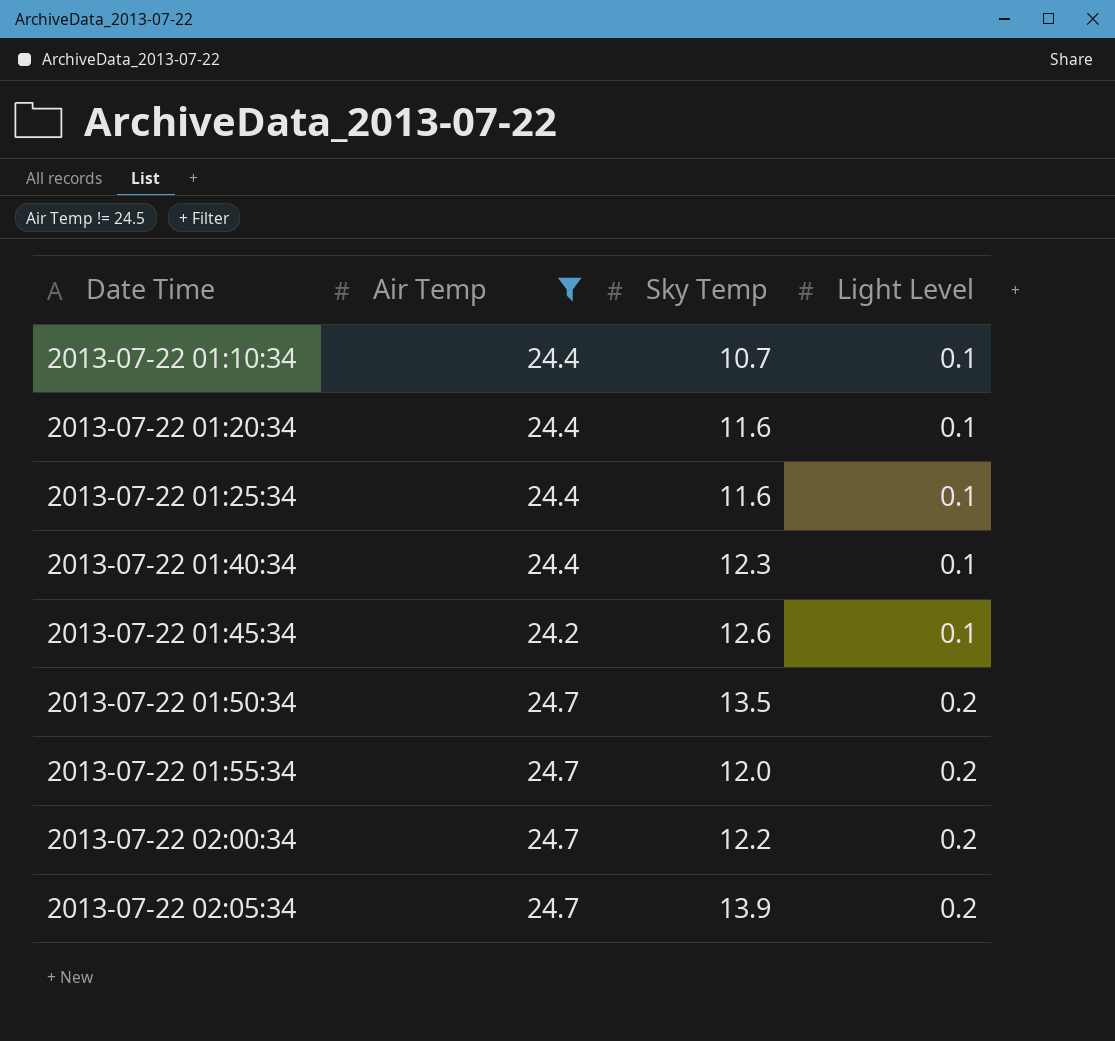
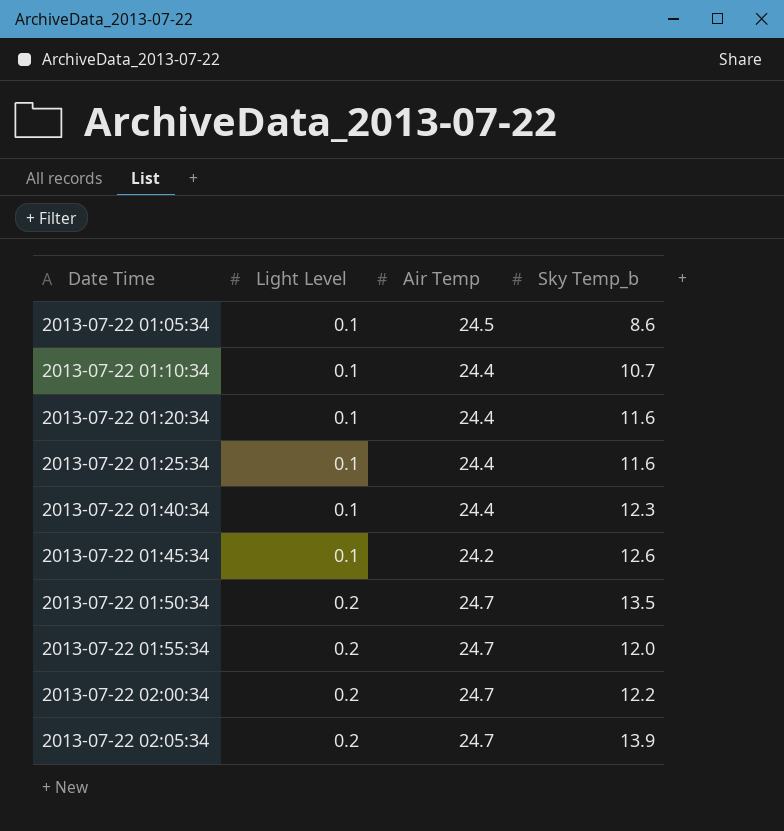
filter: Air Temp != 24.5 -> none
column Light Level | position: 4 -> 2
column name: Sky Temp -> Sky Temp_b

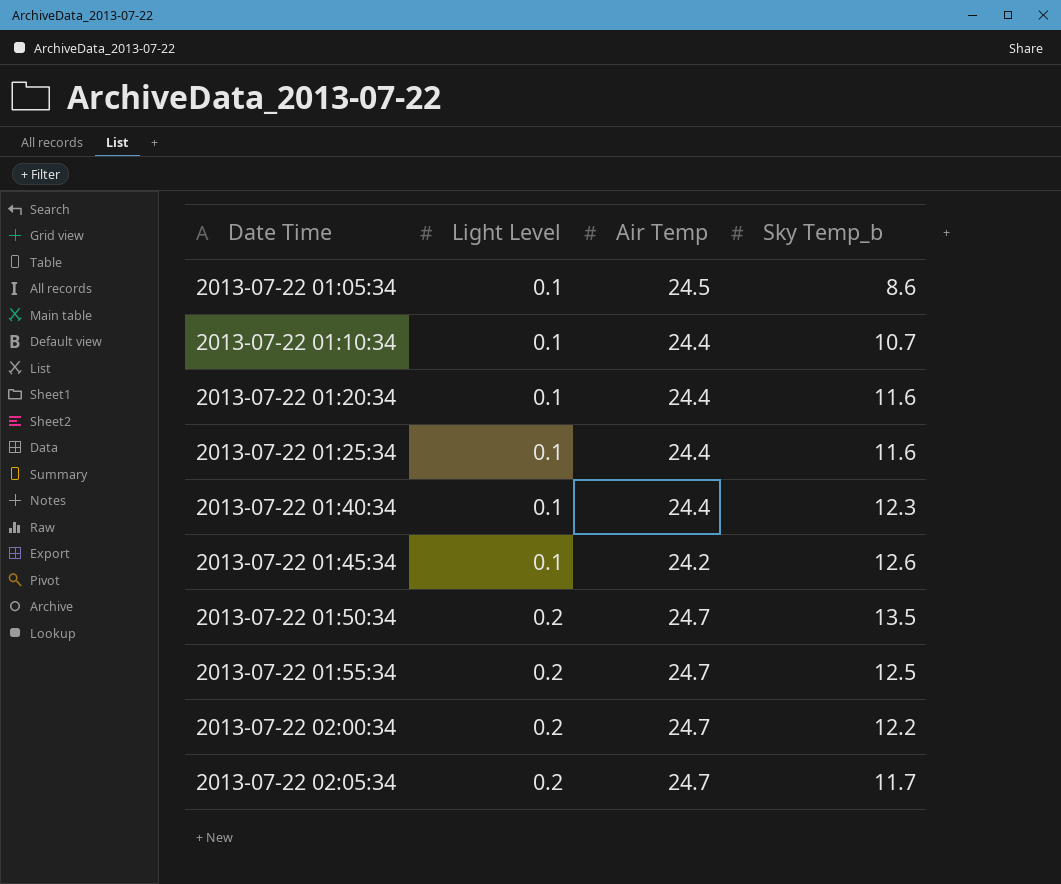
2013-07-22 01:55:34 | Sky Temp_b: 12.0 -> 12.5
2013-07-22 02:05:34 | Sky Temp_b: 13.9 -> 11.7

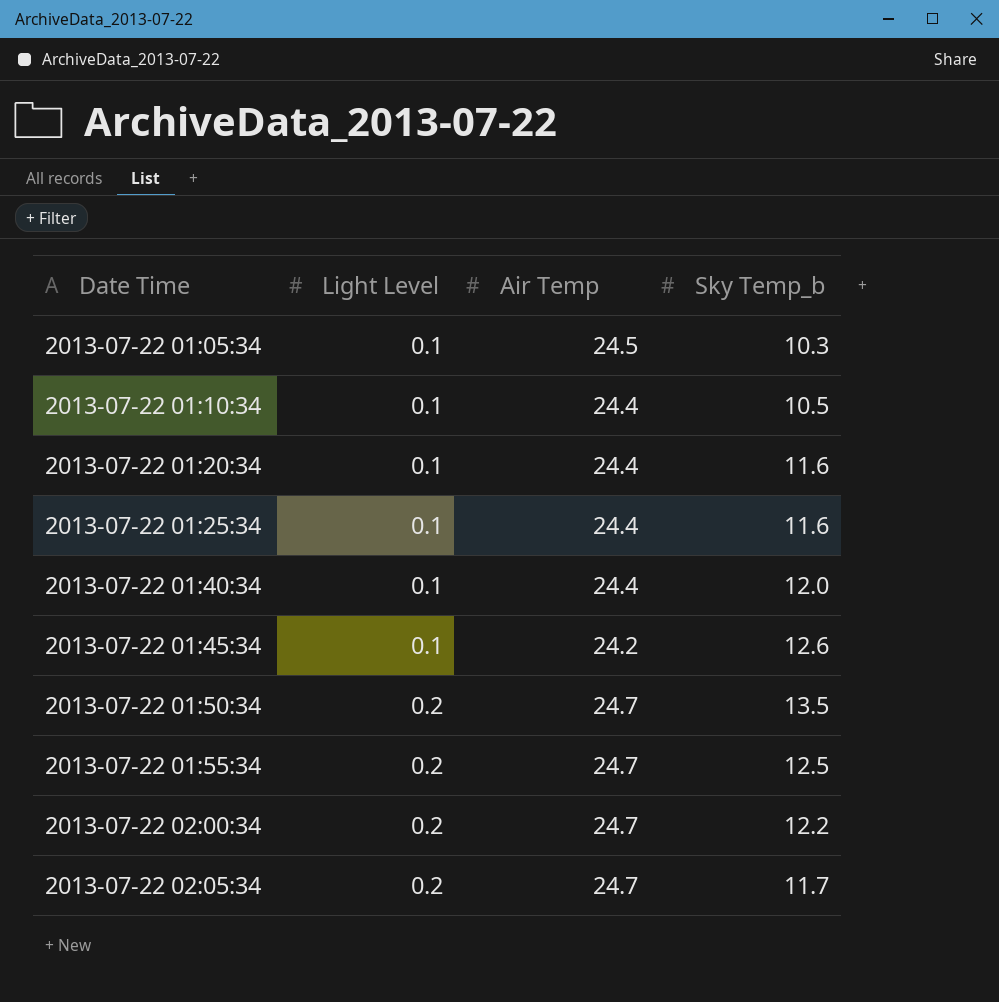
2013-07-22 01:05:34 | Sky Temp_b: 8.6 -> 10.3
2013-07-22 01:10:34 | Sky Temp_b: 10.7 -> 10.5
2013-07-22 01:40:34 | Sky Temp_b: 12.3 -> 12.0

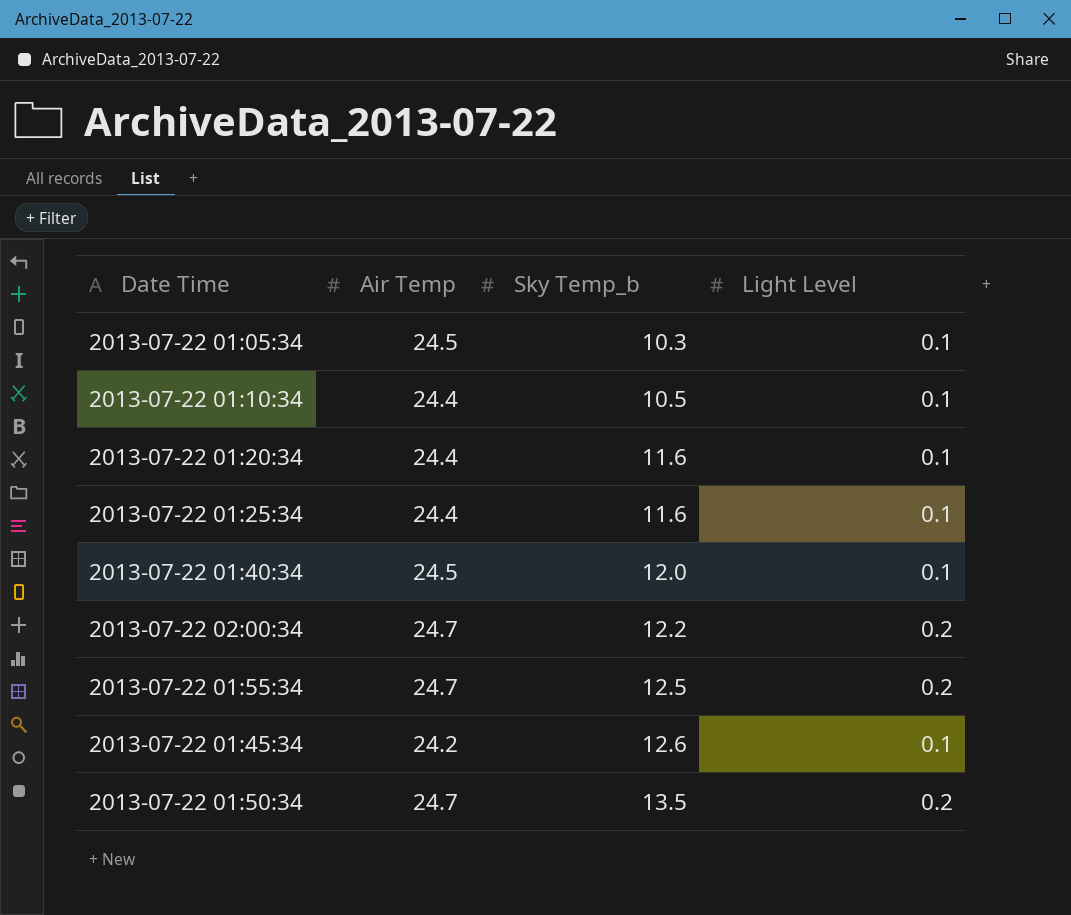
row order: Date Time ascending -> Sky Temp_b ascending
column Light Level | position: 2 -> 4
row 2013-07-22 02:05:34: 0.2 | 24.7 | 11.7 -> none
2013-07-22 01:40:34 | Air Temp: 24.4 -> 24.5

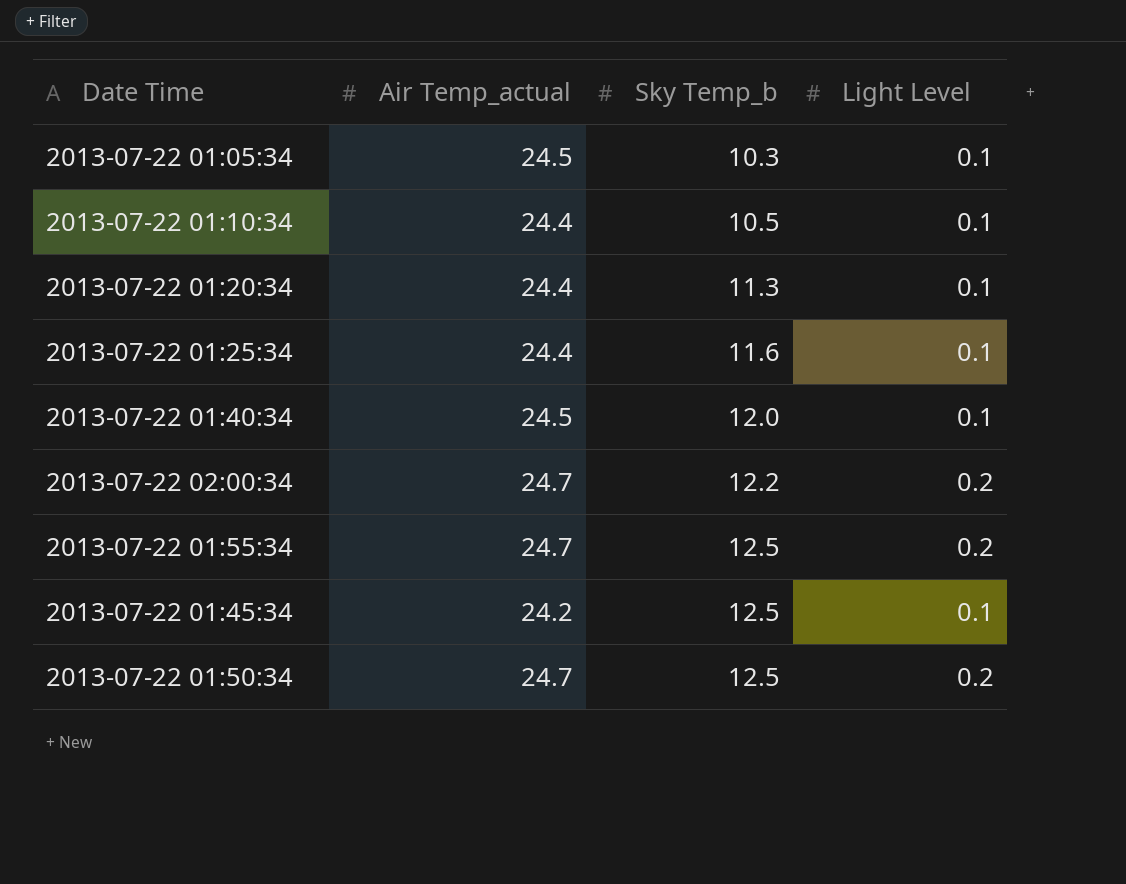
column name: Air Temp -> Air Temp_actual
2013-07-22 01:20:34 | Sky Temp_b: 11.6 -> 11.3
2013-07-22 01:45:34 | Sky Temp_b: 12.6 -> 12.5
2013-07-22 01:50:34 | Sky Temp_b: 13.5 -> 12.5

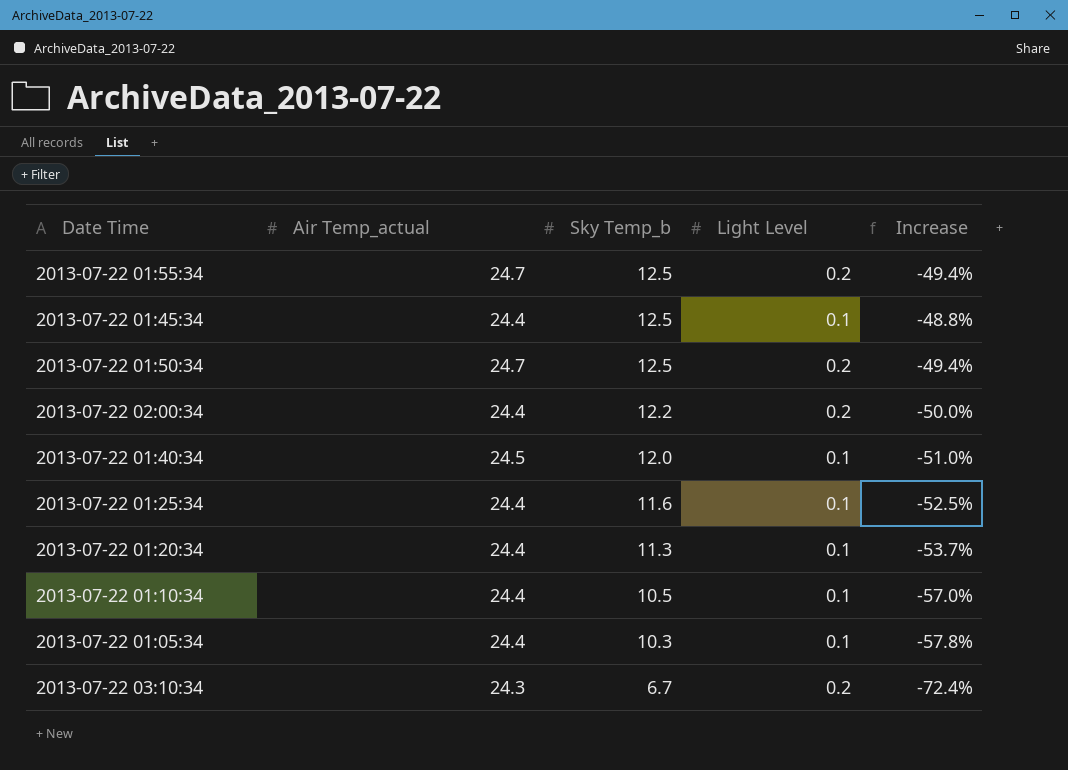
row order: Sky Temp_b ascending -> Sky Temp_b descending
column Increase | formula: none -> ([Sky Temp_b] - [Air Temp_actual]) / [Air Temp_actual]
2013-07-22 01:45:34 | Air Temp_actual: 24.2 -> 24.4
2013-07-22 02:00:34 | Air Temp_actual: 24.7 -> 24.4
2013-07-22 01:05:34 | Air Temp_actual: 24.5 -> 24.4
row 2013-07-22 03:10:34: none -> 24.3 | 6.7 | 0.2 | -72.4%

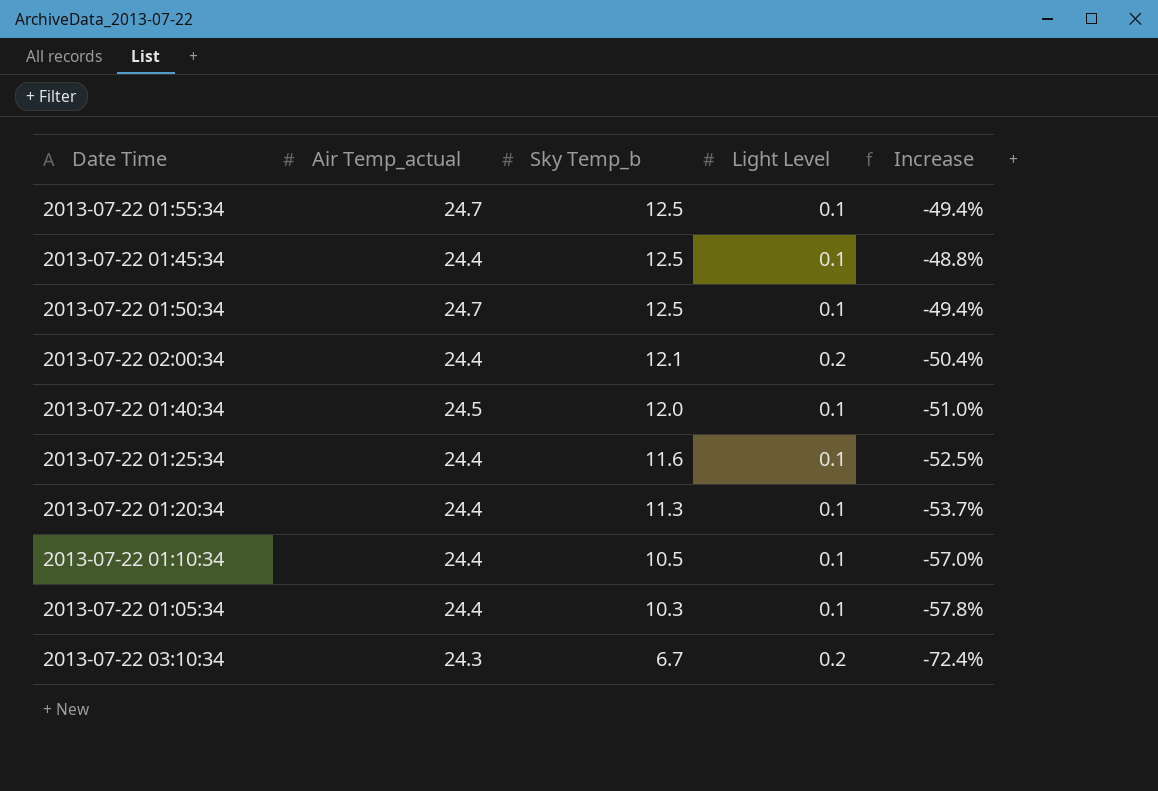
2013-07-22 01:55:34 | Light Level: 0.2 -> 0.1
2013-07-22 01:50:34 | Light Level: 0.2 -> 0.1
2013-07-22 02:00:34 | Sky Temp_b: 12.2 -> 12.1
2013-07-22 02:00:34 | Increase: -50.0% -> -50.4%

